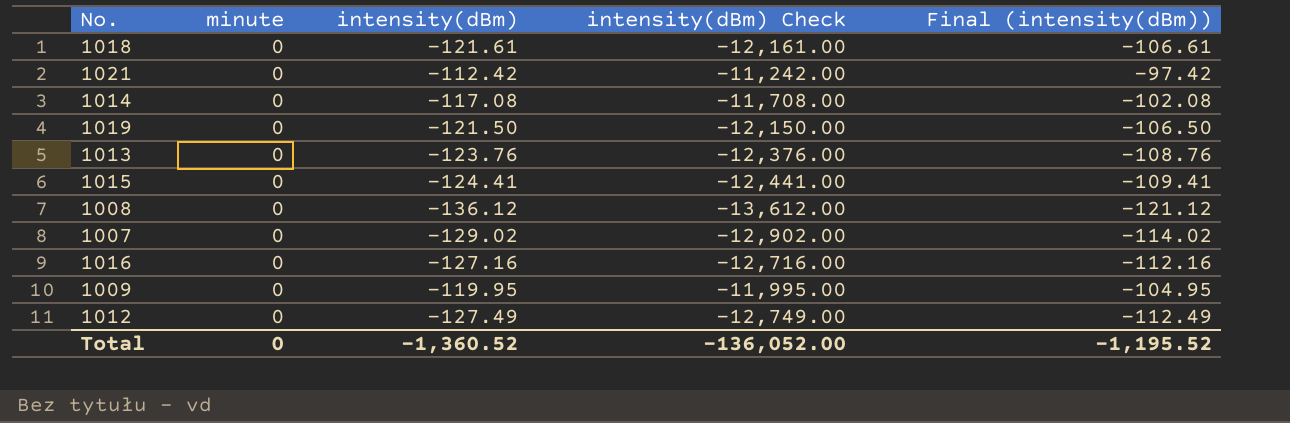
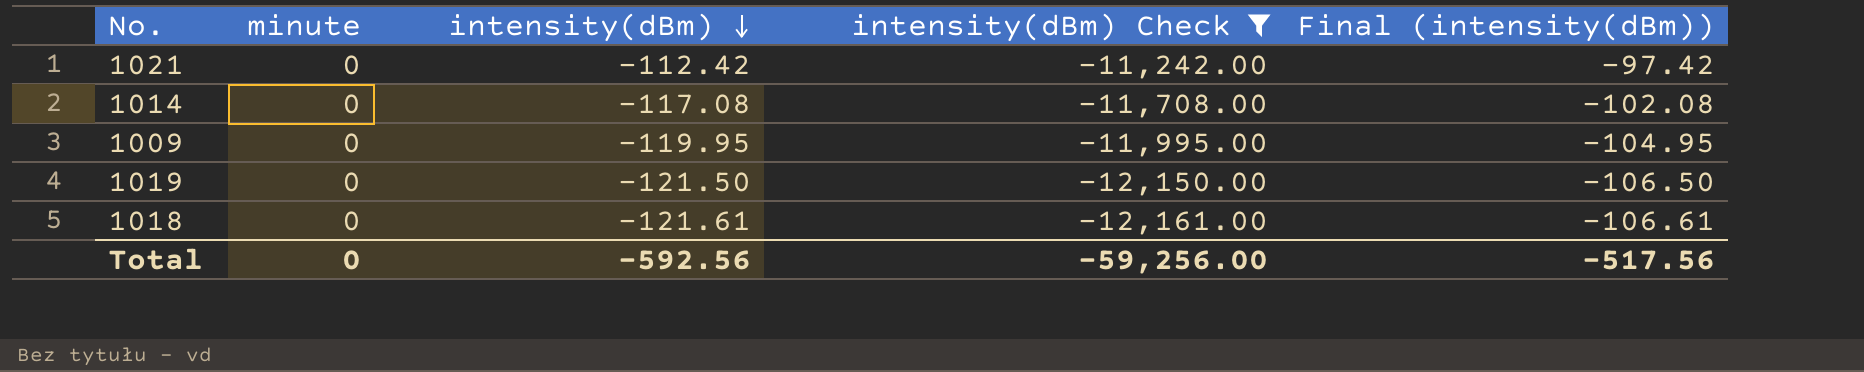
filter: none -> intensity(dBm) Check >= -12,161.00
row order: none -> intensity(dBm) descending
Total | intensity(dBm): -1,360.52 -> -592.56
Total | intensity(dBm) Check: -136,052.00 -> -59,256.00
Total | Final (intensity(dBm)): -1,195.52 -> -517.56

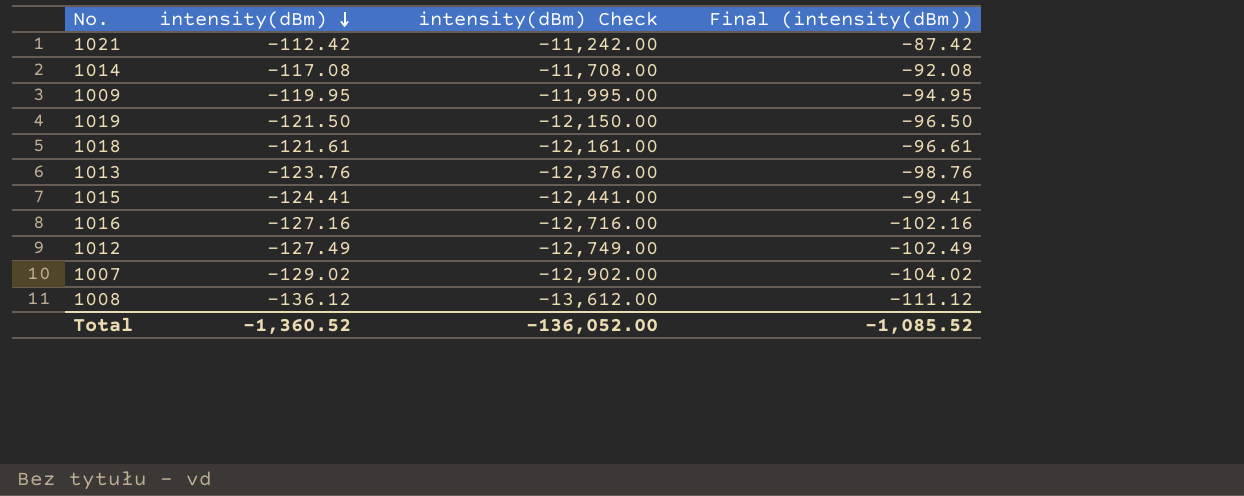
filter: intensity(dBm) Check >= -12,161.00 -> none
column minute | position: 2 -> none
column Final (intensity(dBm)) | formula: [intensity(dBm)] + 15 -> [intensity(dBm)] + 25
Total | intensity(dBm): -592.56 -> -1,360.52
Total | intensity(dBm) Check: -59,256.00 -> -136,052.00
Total | Final (intensity(dBm)): -517.56 -> -1,085.52

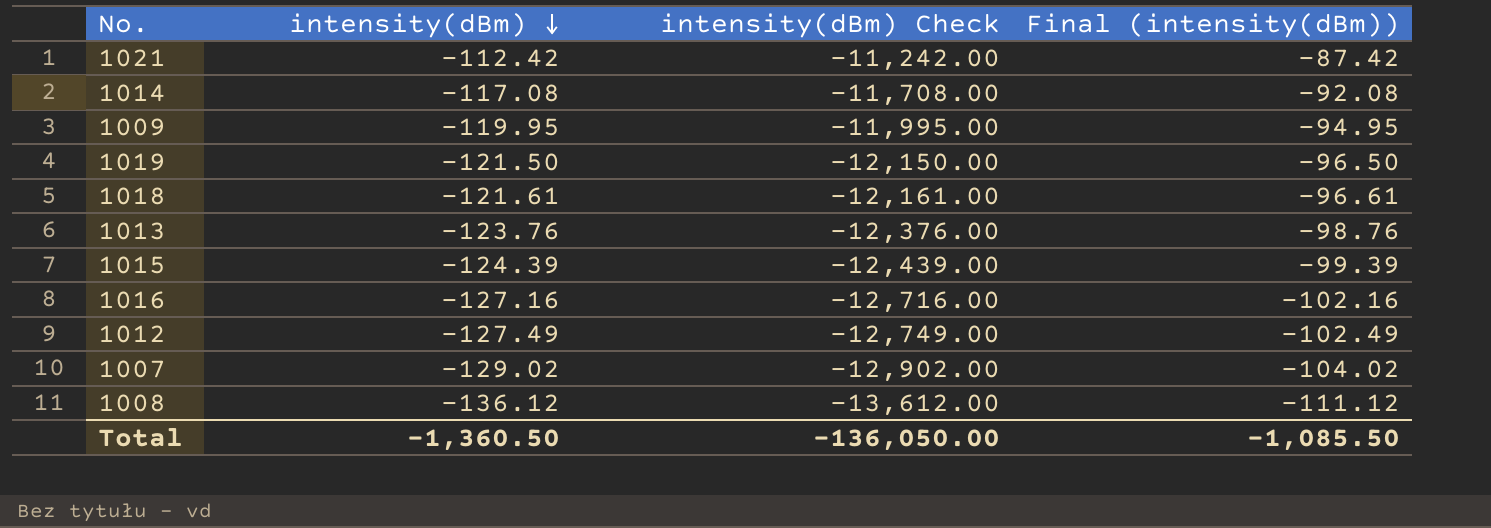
1015 | intensity(dBm): -124.41 -> -124.39
1015 | intensity(dBm) Check: -12,441.00 -> -12,439.00
1015 | Final (intensity(dBm)): -99.41 -> -99.39
Total | intensity(dBm): -1,360.52 -> -1,360.50
Total | intensity(dBm) Check: -136,052.00 -> -136,050.00
Total | Final (intensity(dBm)): -1,085.52 -> -1,085.50

